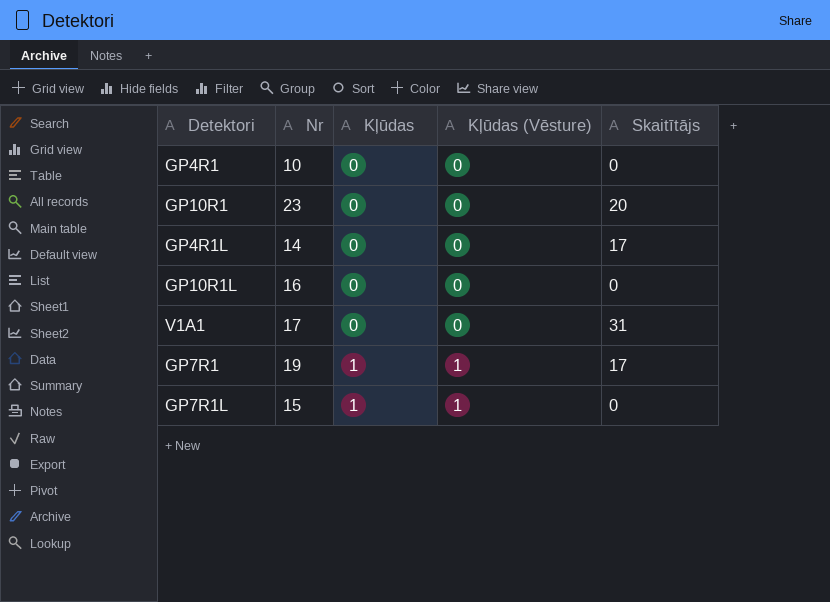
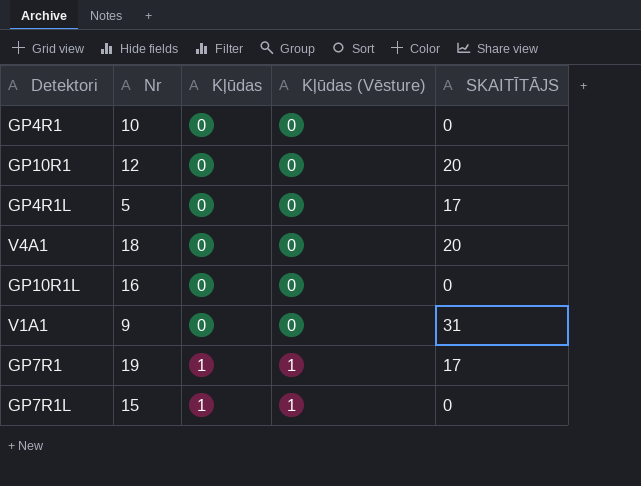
column name: Skaitītājs -> SKAITĪTĀJS
GP10R1 | Nr: 23 -> 12
GP4R1L | Nr: 14 -> 5
row V4A1: none -> 18 | 0 | 0 | 20
V1A1 | Nr: 17 -> 9

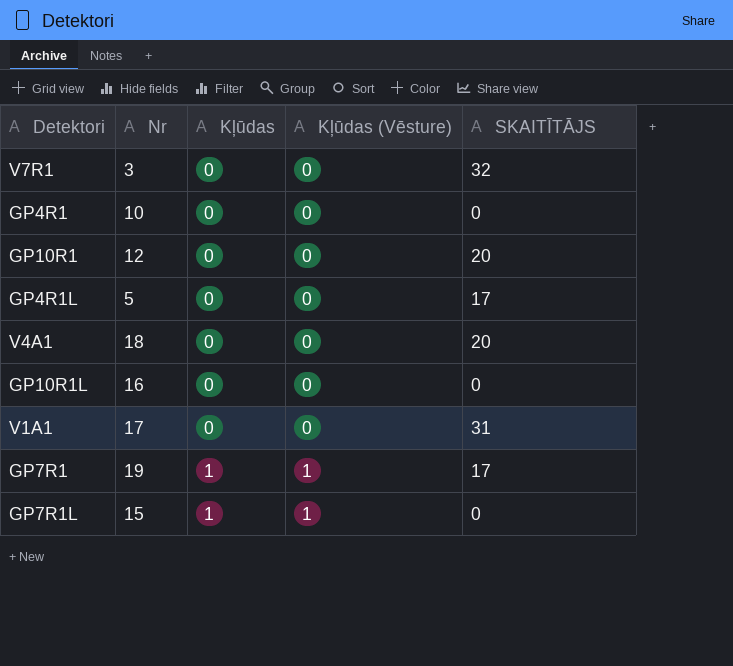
row V7R1: none -> 3 | 0 | 0 | 32
V1A1 | Nr: 9 -> 17

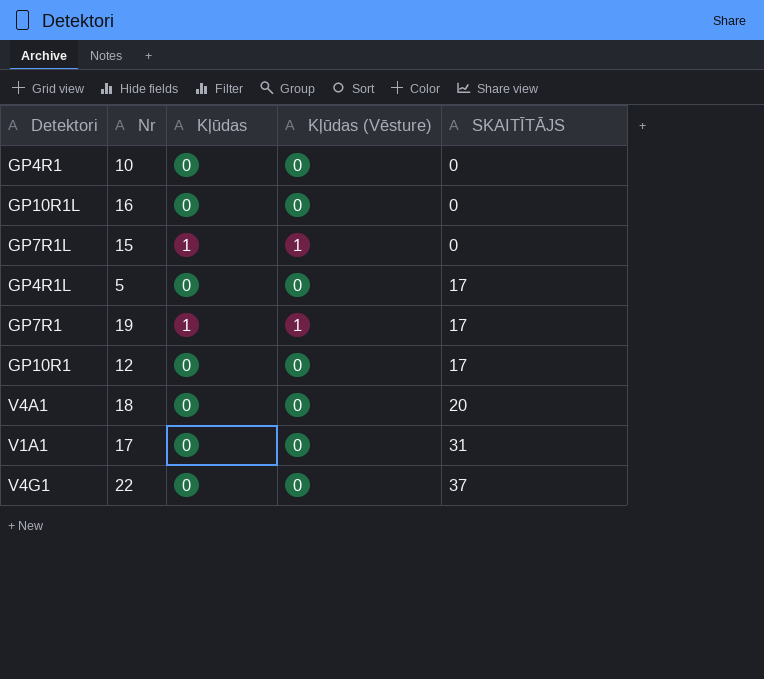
row order: Kļūdas ascending -> SKAITĪTĀJS ascending
row V7R1: 3 | 0 | 0 | 32 -> none
GP10R1 | SKAITĪTĀJS: 20 -> 17
row V4G1: none -> 22 | 0 | 0 | 37

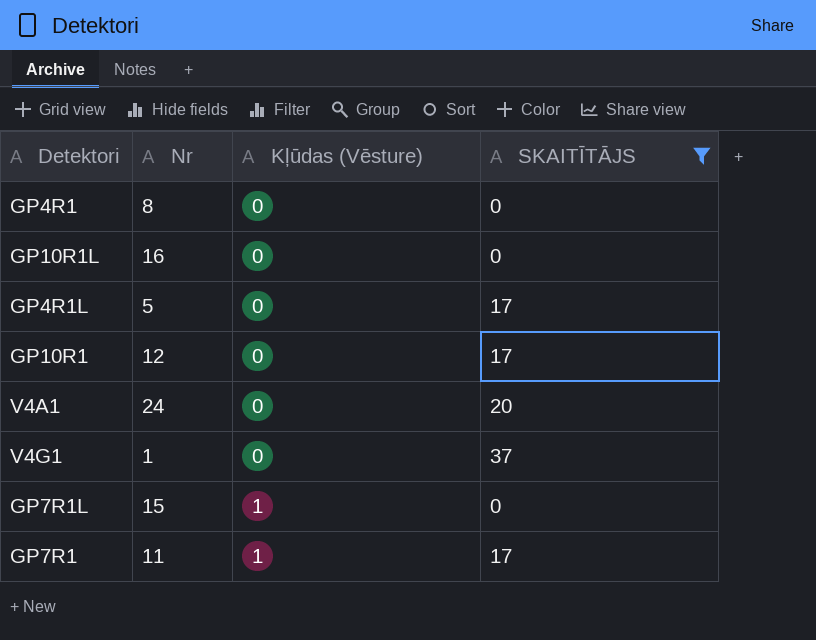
filter: none -> SKAITĪTĀJS != 31
row order: SKAITĪTĀJS ascending -> Kļūdas (Vēsture) ascending
column Kļūdas | position: 3 -> none
GP4R1 | Nr: 10 -> 8
V4A1 | Nr: 18 -> 24
V4G1 | Nr: 22 -> 1
GP7R1 | Nr: 19 -> 11

